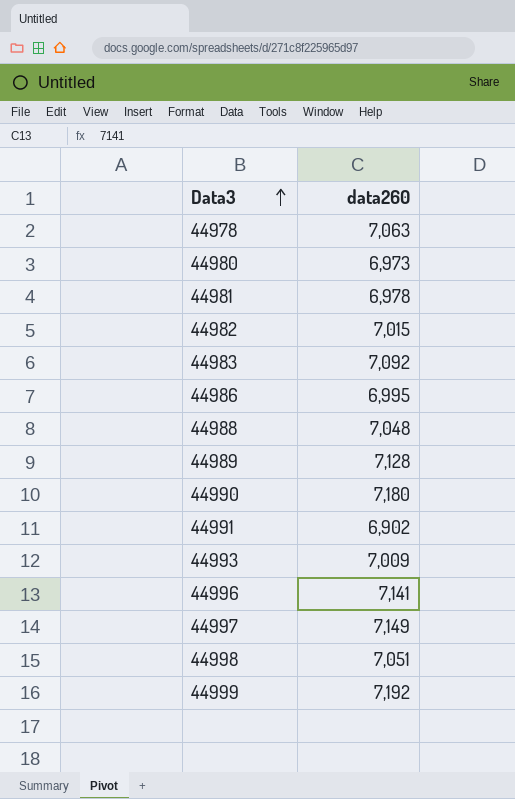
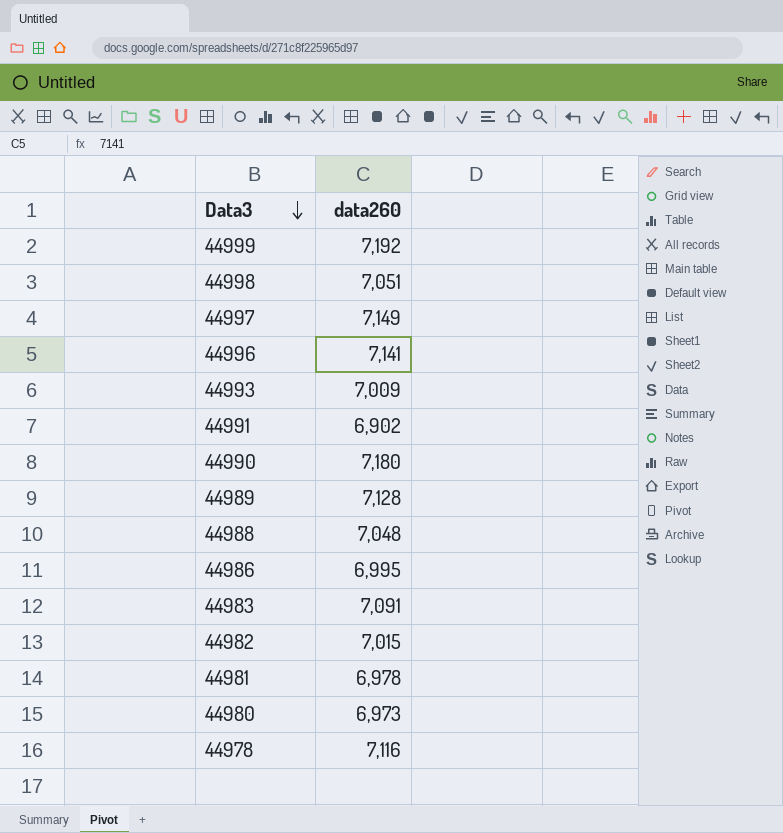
row order: Data3 ascending -> Data3 descending
44983 | data260: 7,092 -> 7,091
44978 | data260: 7,063 -> 7,116

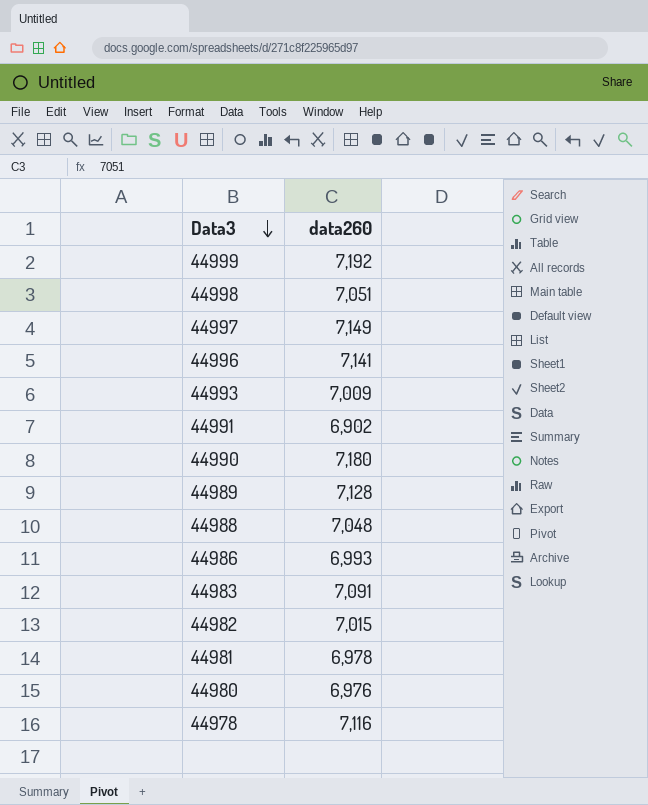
44986 | data260: 6,995 -> 6,993
44980 | data260: 6,973 -> 6,976

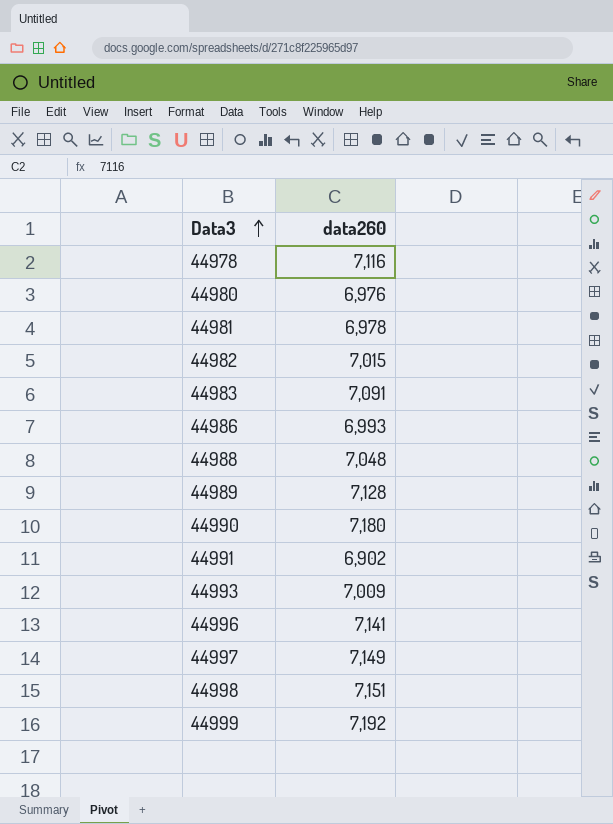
row order: Data3 descending -> Data3 ascending
44998 | data260: 7,051 -> 7,151

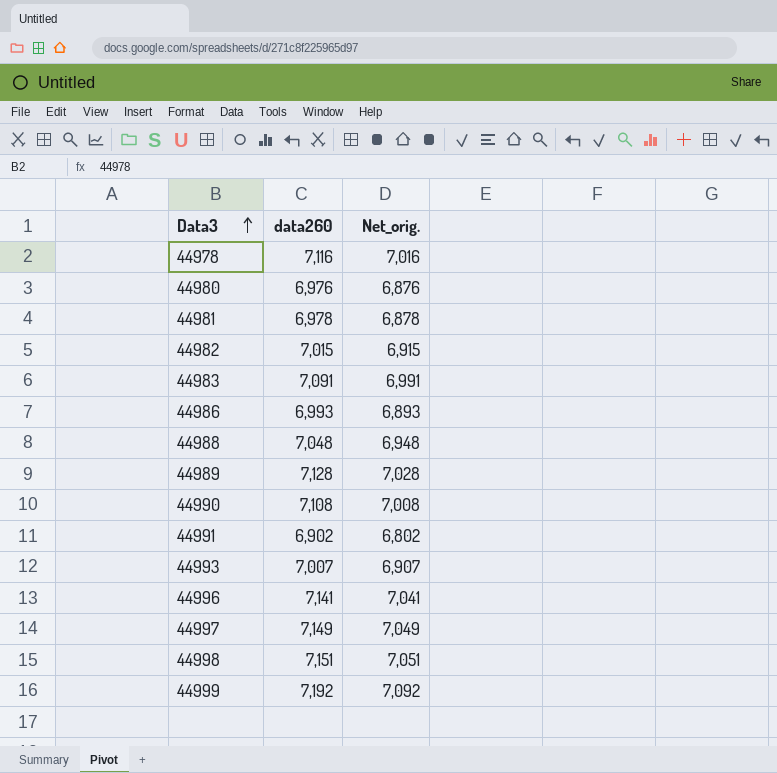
column Net_orig. | formula: none -> [data260] - 100
44990 | data260: 7,180 -> 7,108
44993 | data260: 7,009 -> 7,007

